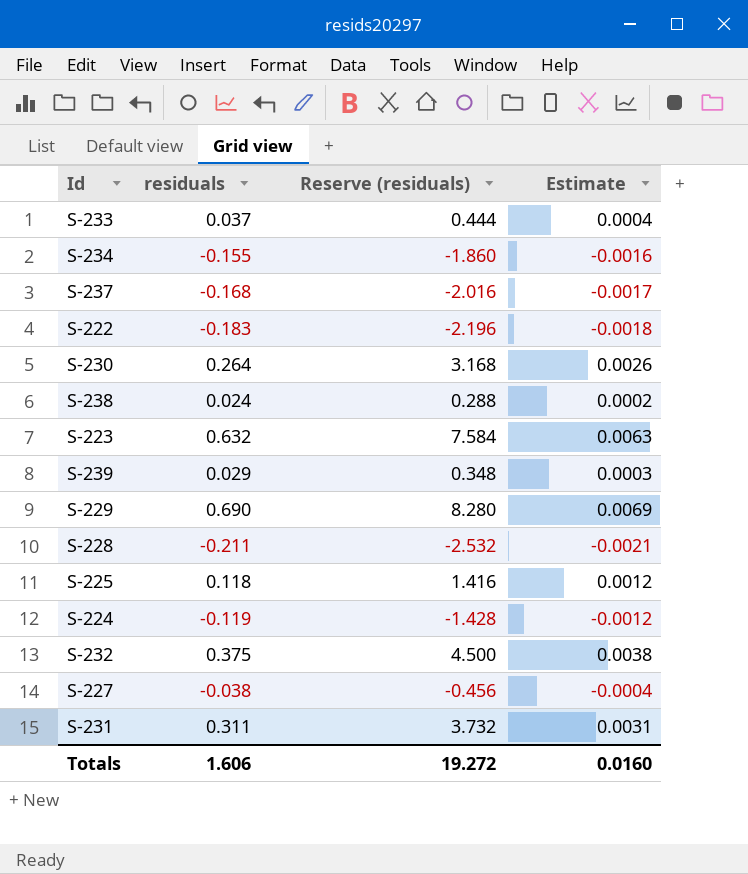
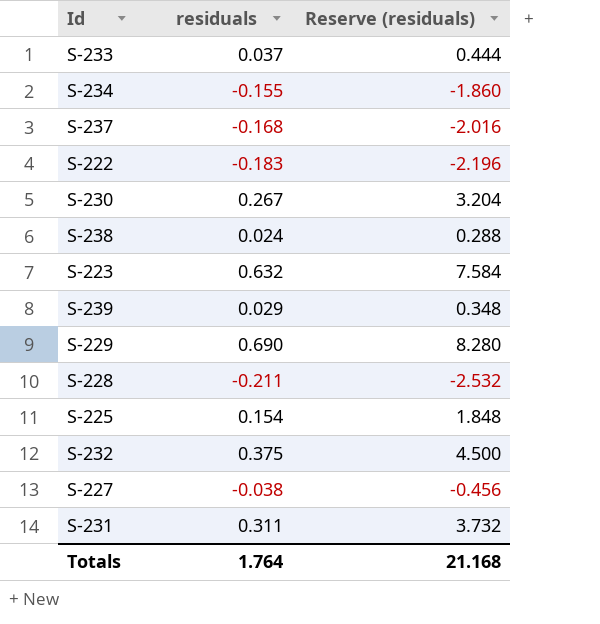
column Estimate | formula: [residuals] * 0.01 -> none
row S-224: -0.119 | -1.428 | -0.0012 -> none
S-230 | residuals: 0.264 -> 0.267
S-230 | Reserve (residuals): 3.168 -> 3.204
S-225 | residuals: 0.118 -> 0.154
S-225 | Reserve (residuals): 1.416 -> 1.848
Totals | residuals: 1.606 -> 1.764
Totals | Reserve (residuals): 19.272 -> 21.168

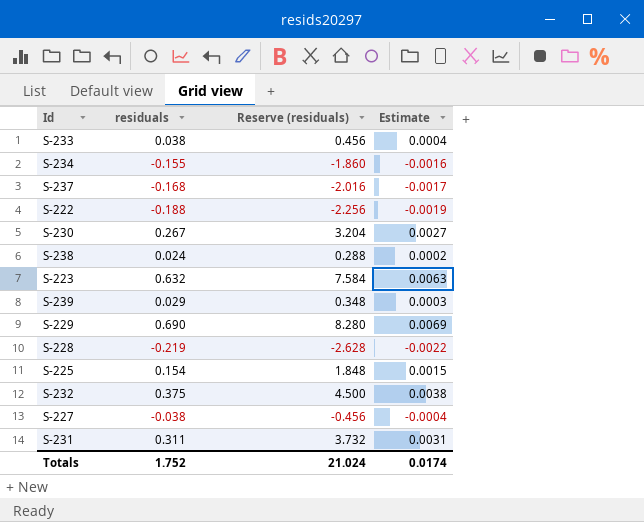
column Estimate | formula: none -> [residuals] * 0.01
S-233 | residuals: 0.037 -> 0.038
S-233 | Reserve (residuals): 0.444 -> 0.456
S-222 | residuals: -0.183 -> -0.188
S-222 | Reserve (residuals): -2.196 -> -2.256
S-228 | residuals: -0.211 -> -0.219
S-228 | Reserve (residuals): -2.532 -> -2.628
Totals | residuals: 1.764 -> 1.752
Totals | Reserve (residuals): 21.168 -> 21.024

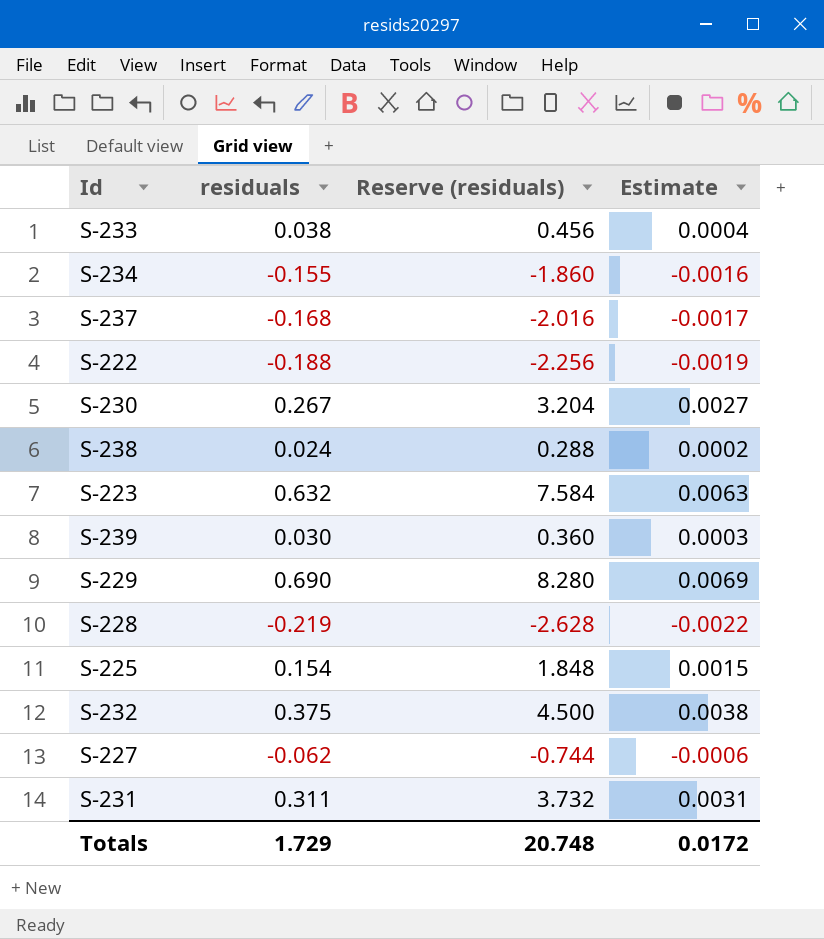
S-239 | residuals: 0.029 -> 0.030
S-239 | Reserve (residuals): 0.348 -> 0.360
S-227 | residuals: -0.038 -> -0.062
S-227 | Reserve (residuals): -0.456 -> -0.744
S-227 | Estimate: -0.0004 -> -0.0006
Totals | residuals: 1.752 -> 1.729
Totals | Reserve (residuals): 21.024 -> 20.748
Totals | Estimate: 0.0174 -> 0.0172

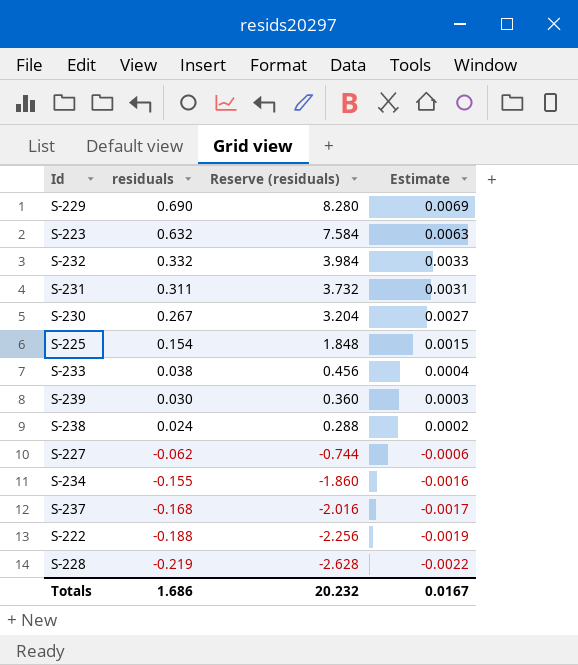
row order: none -> residuals descending
S-232 | residuals: 0.375 -> 0.332
S-232 | Reserve (residuals): 4.500 -> 3.984
S-232 | Estimate: 0.0038 -> 0.0033
Totals | residuals: 1.729 -> 1.686
Totals | Reserve (residuals): 20.748 -> 20.232
Totals | Estimate: 0.0172 -> 0.0167

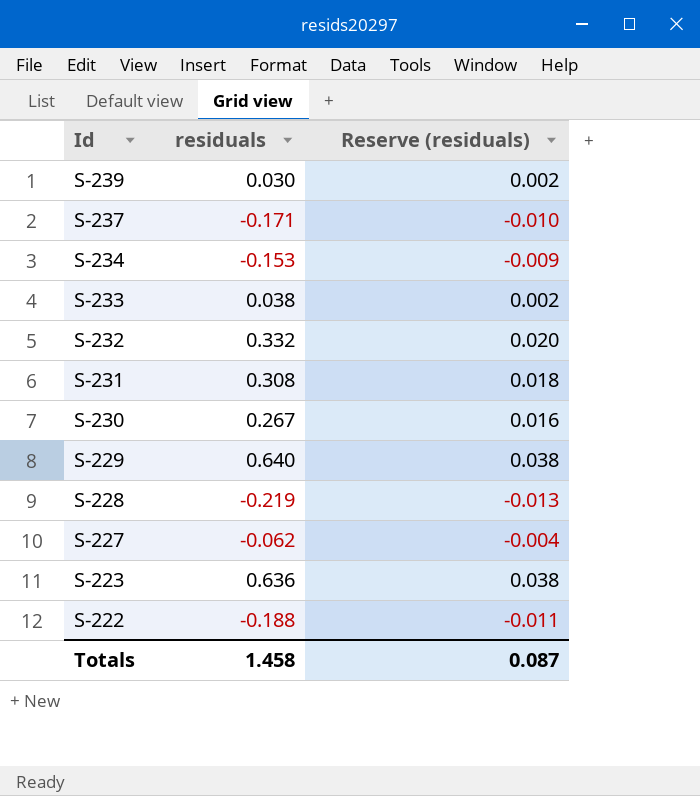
row order: residuals descending -> Id descending
column Estimate | formula: [residuals] * 0.01 -> none
column Reserve (residuals) | formula: [residuals] * 12 -> [residuals] * 0.06
row S-225: 0.154 | 1.848 | 0.0015 -> none
row S-238: 0.024 | 0.288 | 0.0002 -> none
S-237 | residuals: -0.168 -> -0.171
S-234 | residuals: -0.155 -> -0.153
S-231 | residuals: 0.311 -> 0.308
S-229 | residuals: 0.690 -> 0.640
S-223 | residuals: 0.632 -> 0.636
Totals | residuals: 1.686 -> 1.458
Totals | Reserve (residuals): 20.232 -> 0.087

